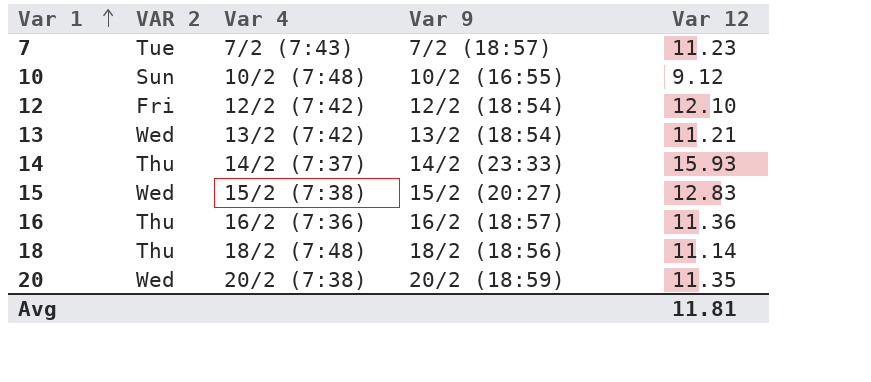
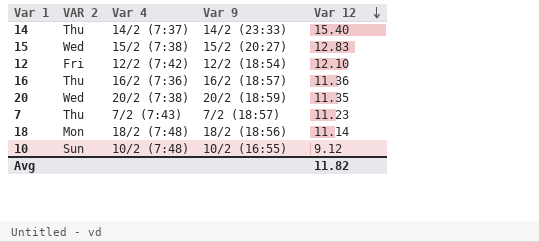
row order: Var 1 ascending -> Var 12 descending
row 13: Wed | 13/2 (7:42) | 13/2 (18:54) | 11.21 -> none
14 | Var 12: 15.93 -> 15.40
7 | VAR 2: Tue -> Thu
18 | VAR 2: Thu -> Mon
Avg | Var 12: 11.81 -> 11.82

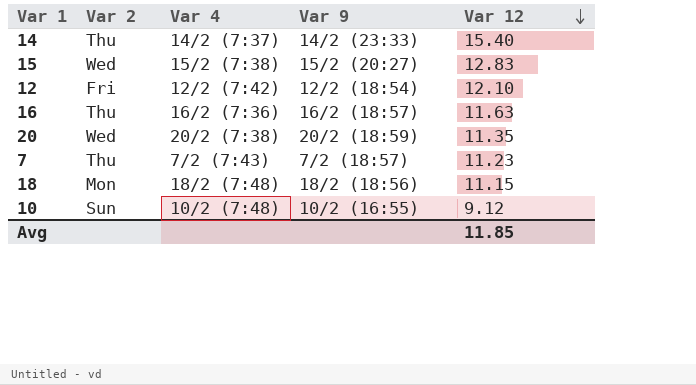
column name: VAR 2 -> Var 2
16 | Var 12: 11.36 -> 11.63
18 | Var 12: 11.14 -> 11.15
Avg | Var 12: 11.82 -> 11.85

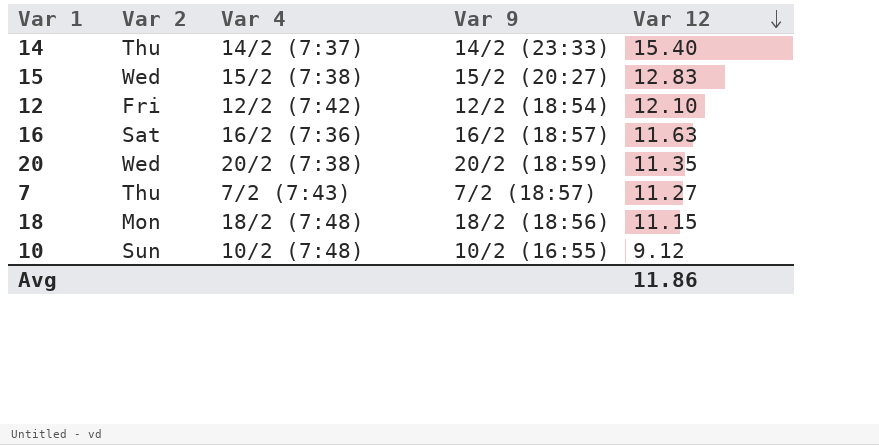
16 | Var 2: Thu -> Sat
7 | Var 12: 11.23 -> 11.27
Avg | Var 12: 11.85 -> 11.86

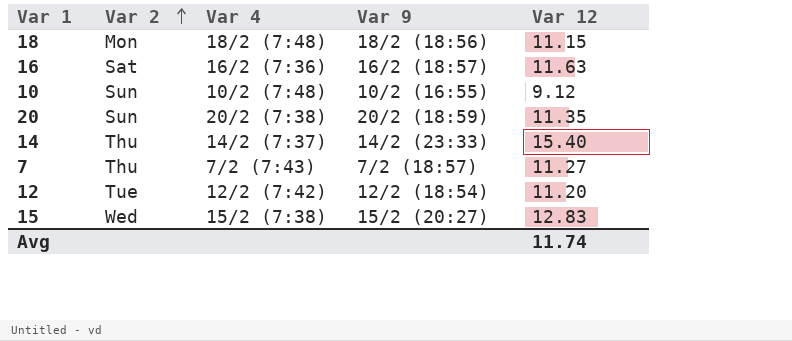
row order: Var 12 descending -> Var 2 ascending
20 | Var 2: Wed -> Sun
12 | Var 2: Fri -> Tue
12 | Var 12: 12.10 -> 11.20
Avg | Var 12: 11.86 -> 11.74

